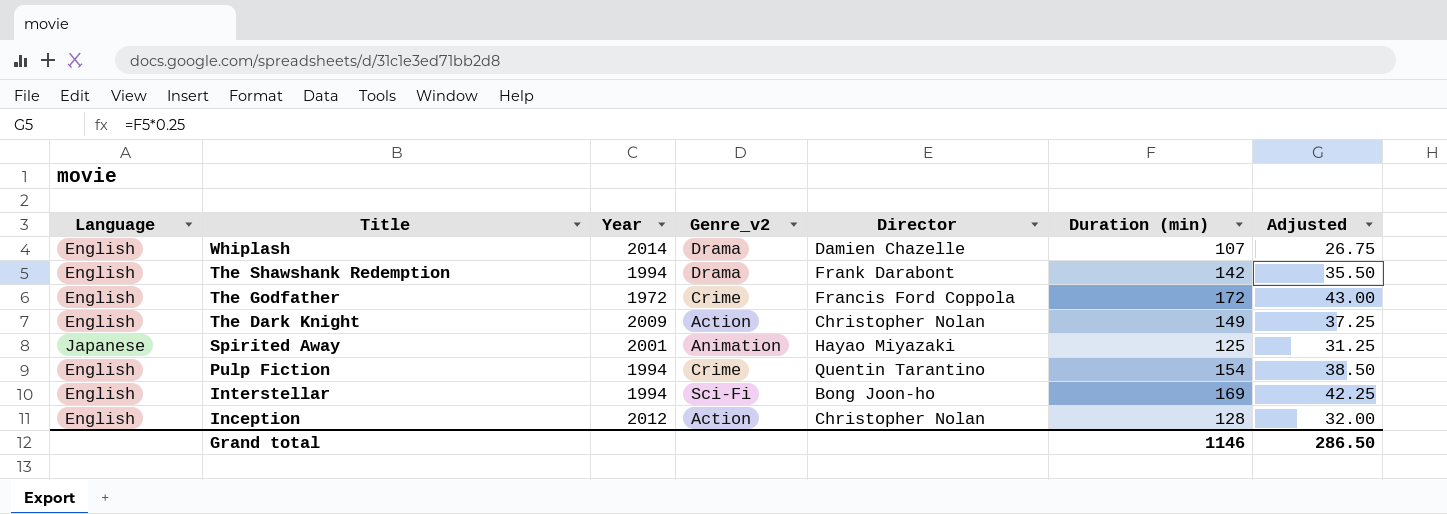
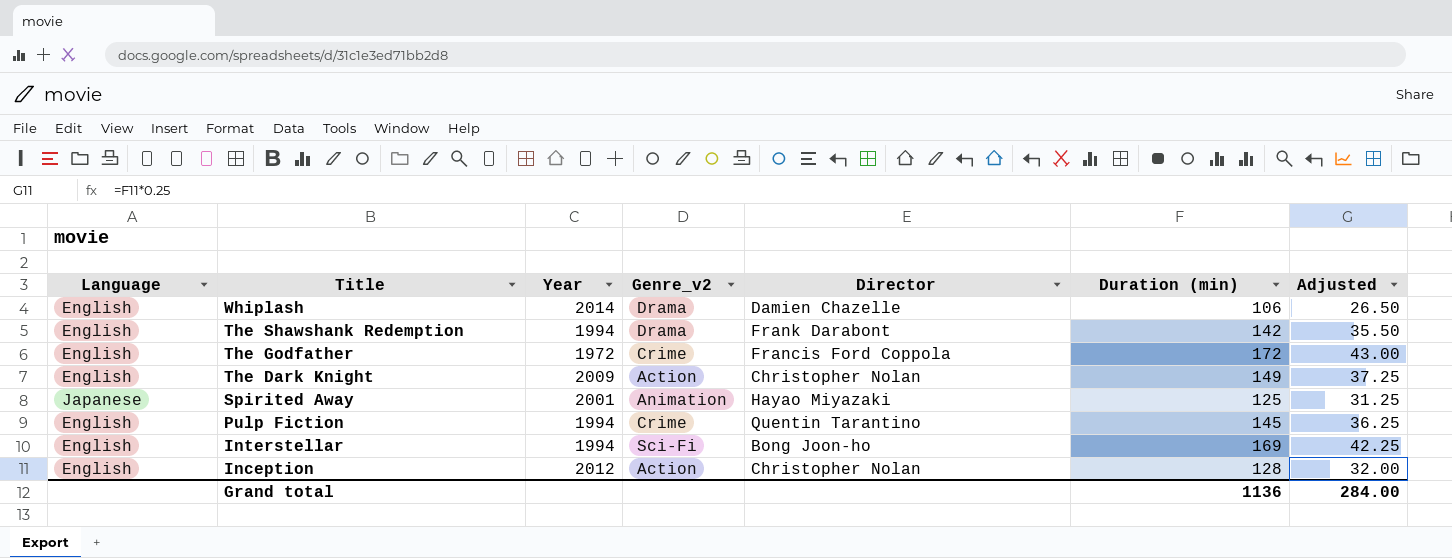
Whiplash | Duration (min): 107 -> 106
Whiplash | Adjusted: 26.75 -> 26.50
Pulp Fiction | Duration (min): 154 -> 145
Pulp Fiction | Adjusted: 38.50 -> 36.25
Grand total | Duration (min): 1146 -> 1136
Grand total | Adjusted: 286.50 -> 284.00

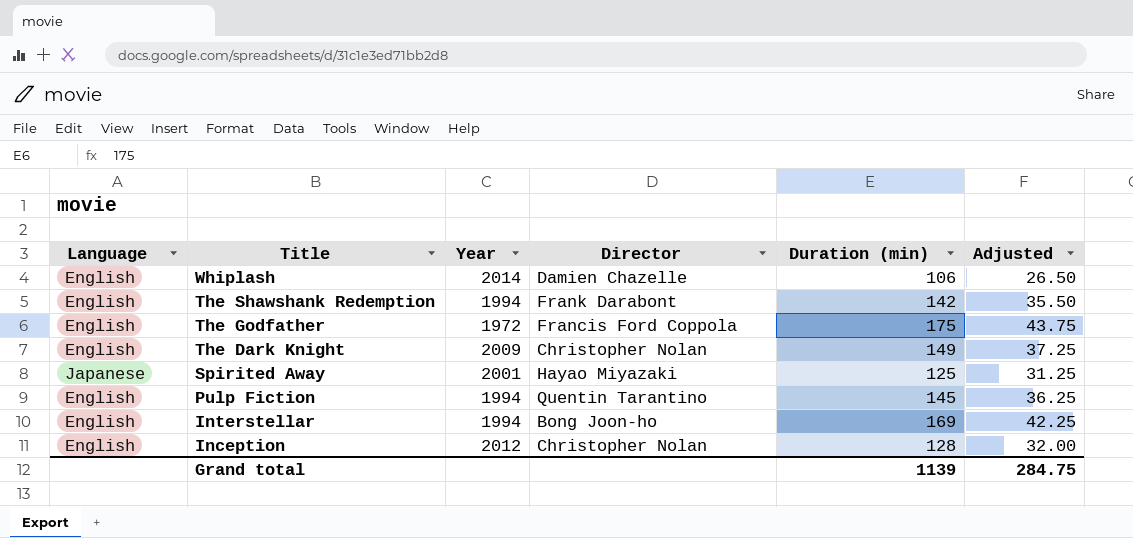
column Genre_v2 | position: 4 -> none
The Godfather | Duration (min): 172 -> 175
The Godfather | Adjusted: 43.00 -> 43.75
Grand total | Duration (min): 1136 -> 1139
Grand total | Adjusted: 284.00 -> 284.75

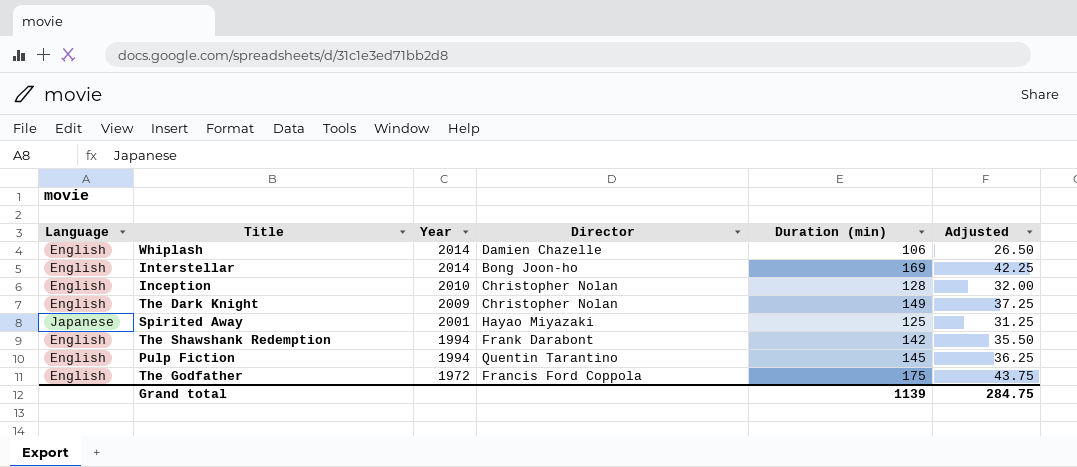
row order: Title descending -> Year descending
Interstellar | Year: 1994 -> 2014
Inception | Year: 2012 -> 2010

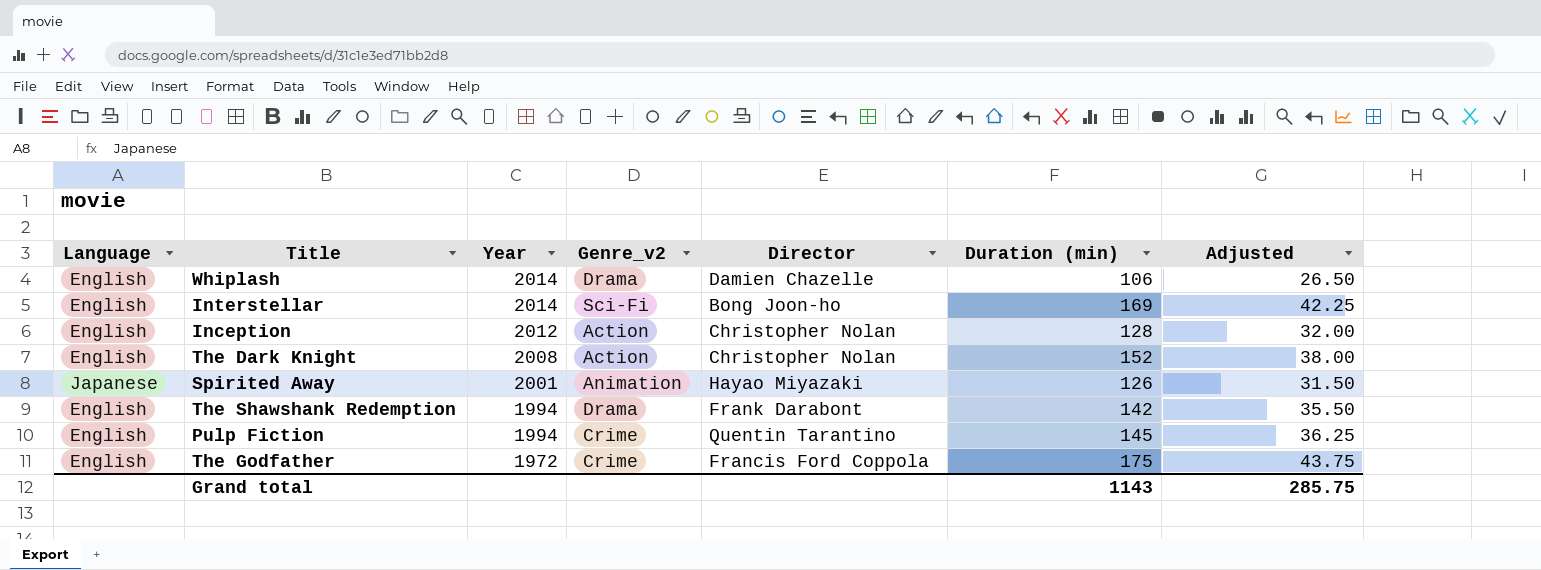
column Genre_v2 | position: none -> 4
Inception | Year: 2010 -> 2012
The Dark Knight | Year: 2009 -> 2008
The Dark Knight | Duration (min): 149 -> 152
The Dark Knight | Adjusted: 37.25 -> 38.00
Spirited Away | Duration (min): 125 -> 126
Spirited Away | Adjusted: 31.25 -> 31.50
Grand total | Duration (min): 1139 -> 1143
Grand total | Adjusted: 284.75 -> 285.75

